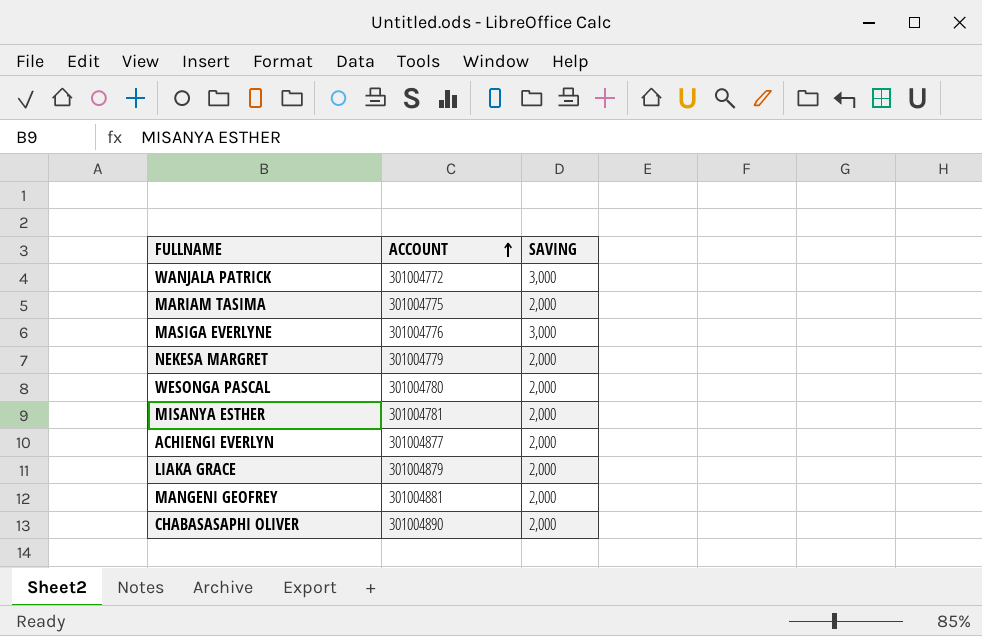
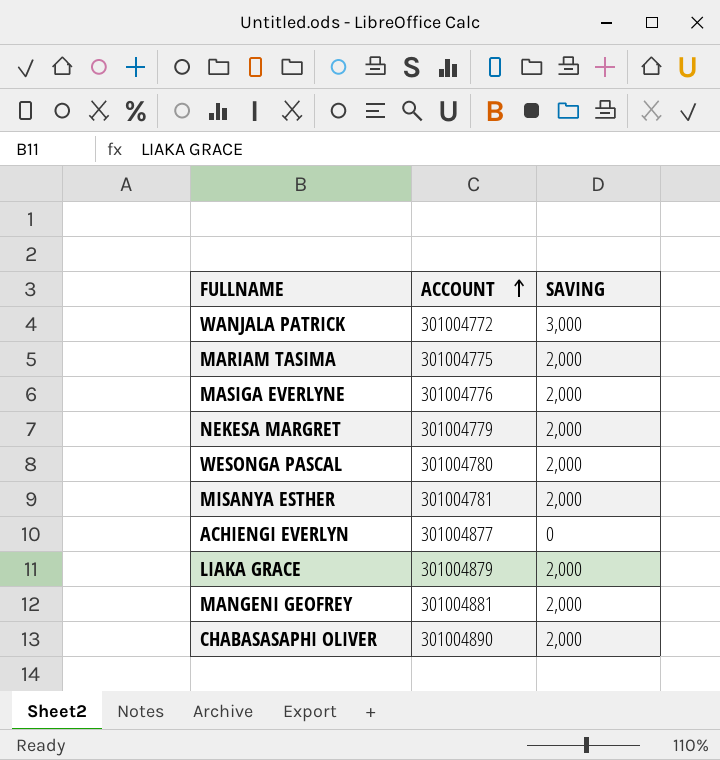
MASIGA EVERLYNE | SAVING: 3,000 -> 2,000
ACHIENGI EVERLYN | SAVING: 2,000 -> 0

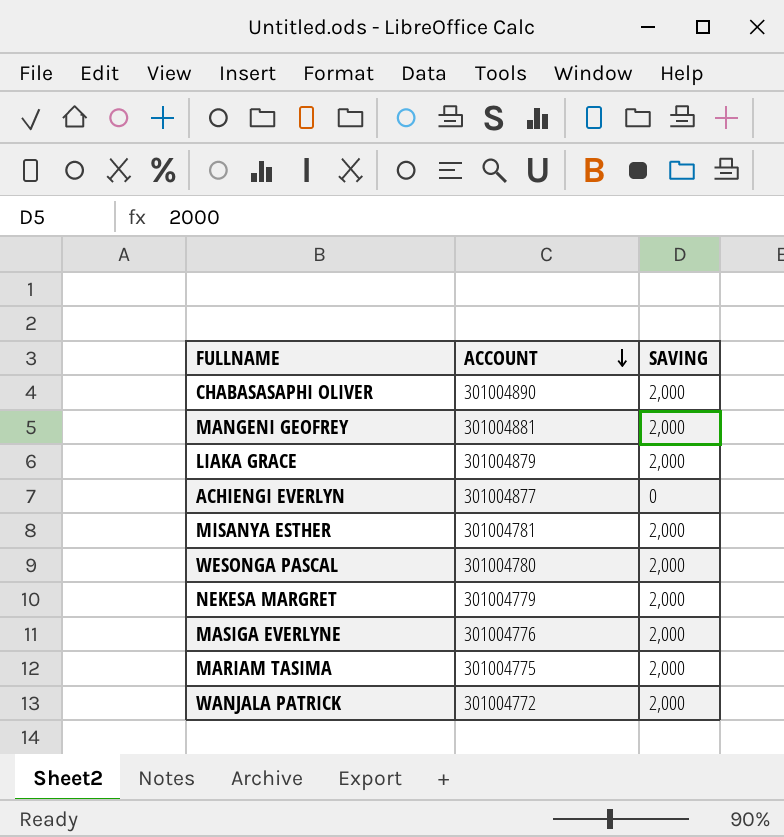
row order: ACCOUNT ascending -> ACCOUNT descending
WANJALA PATRICK | SAVING: 3,000 -> 2,000

